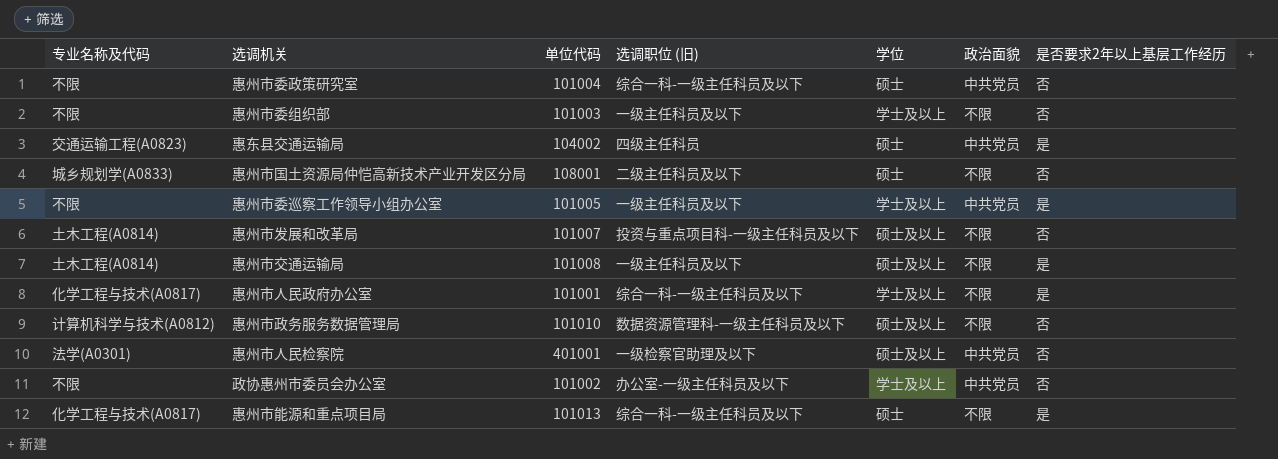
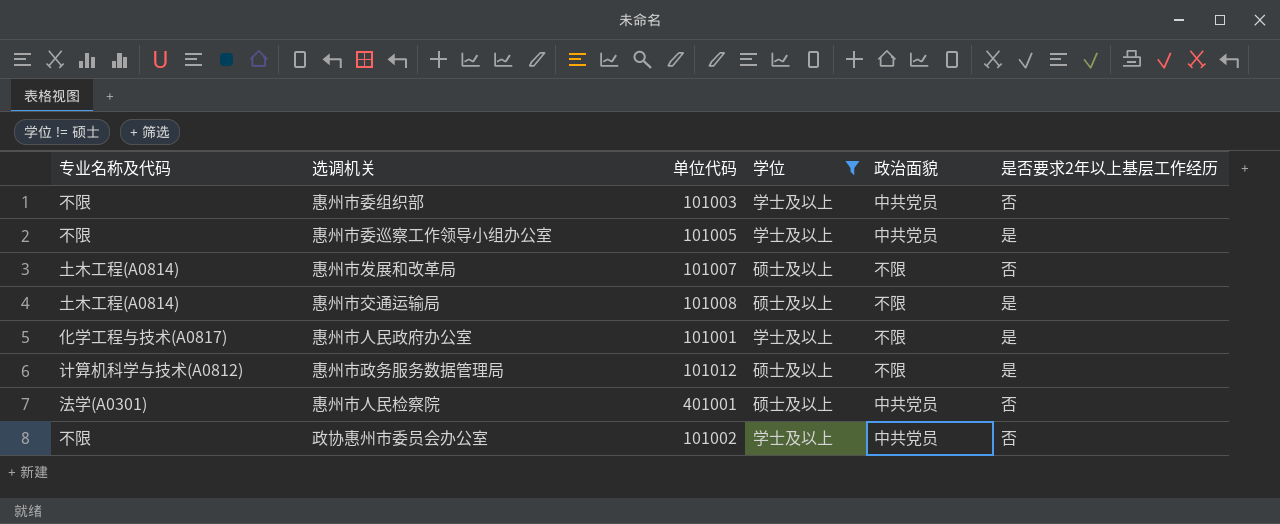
filter: none -> 学位 != 硕士
column 选调职位 (旧) | position: 4 -> none
惠州市委组织部 | 政治面貌: 不限 -> 中共党员
惠州市政务服务数据管理局 | 单位代码: 101010 -> 101012
惠州市政务服务数据管理局 | 是否要求2年以上基层工作经历: 否 -> 是

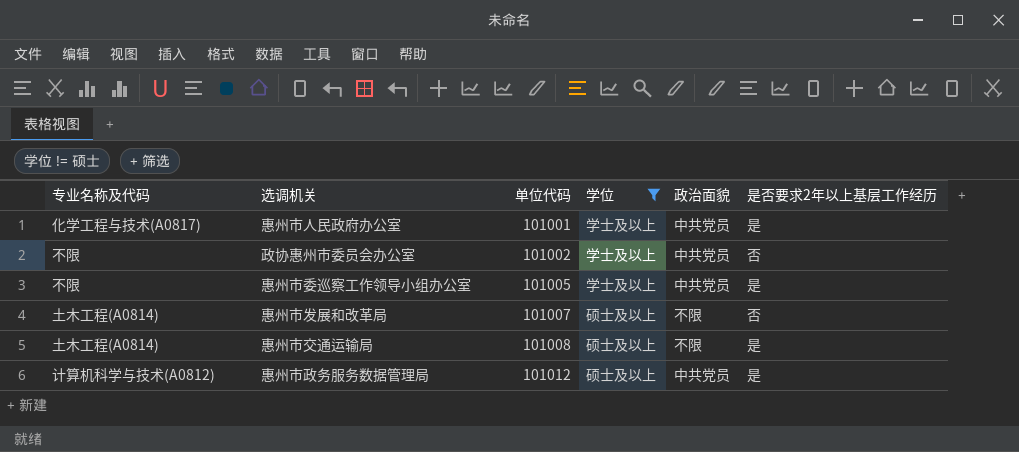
row order: none -> 单位代码 ascending
row 惠州市委组织部: 不限 | 101003 | 学士及以上 | 中共党员 | 否 -> none
row 惠州市人民检察院: 法学(A0301) | 401001 | 硕士及以上 | 中共党员 | 否 -> none
惠州市人民政府办公室 | 政治面貌: 不限 -> 中共党员
惠州市政务服务数据管理局 | 政治面貌: 不限 -> 中共党员

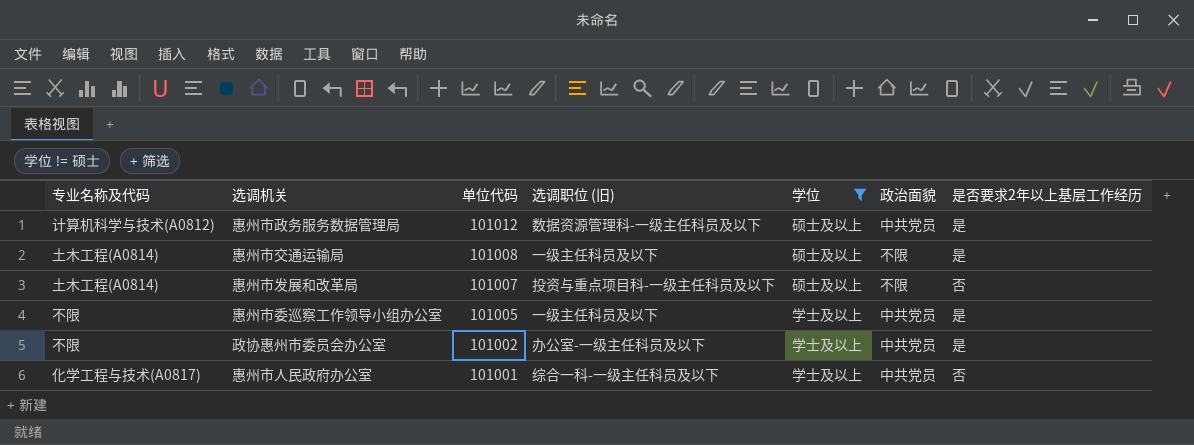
row order: 单位代码 ascending -> 单位代码 descending
column 选调职位 (旧) | position: none -> 4
政协惠州市委员会办公室 | 是否要求2年以上基层工作经历: 否 -> 是
惠州市人民政府办公室 | 是否要求2年以上基层工作经历: 是 -> 否

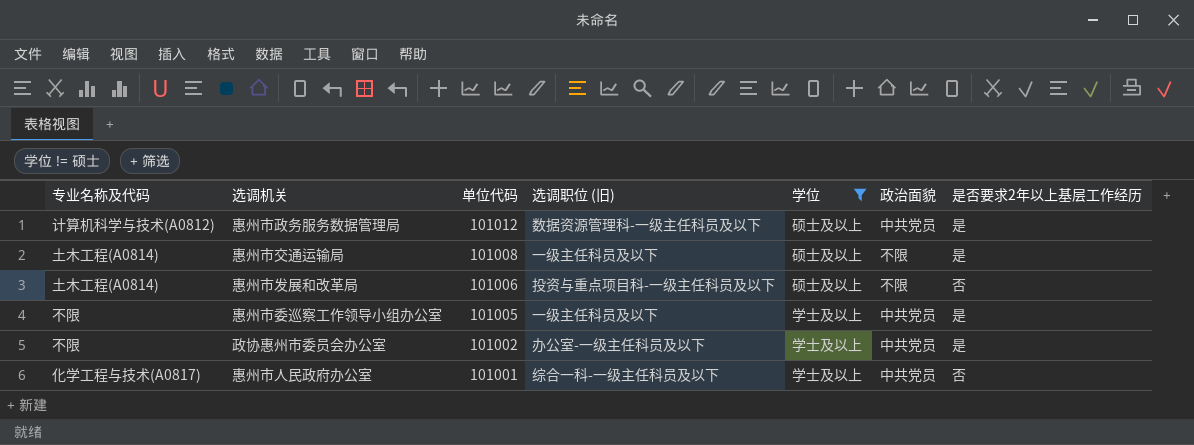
惠州市发展和改革局 | 单位代码: 101007 -> 101006

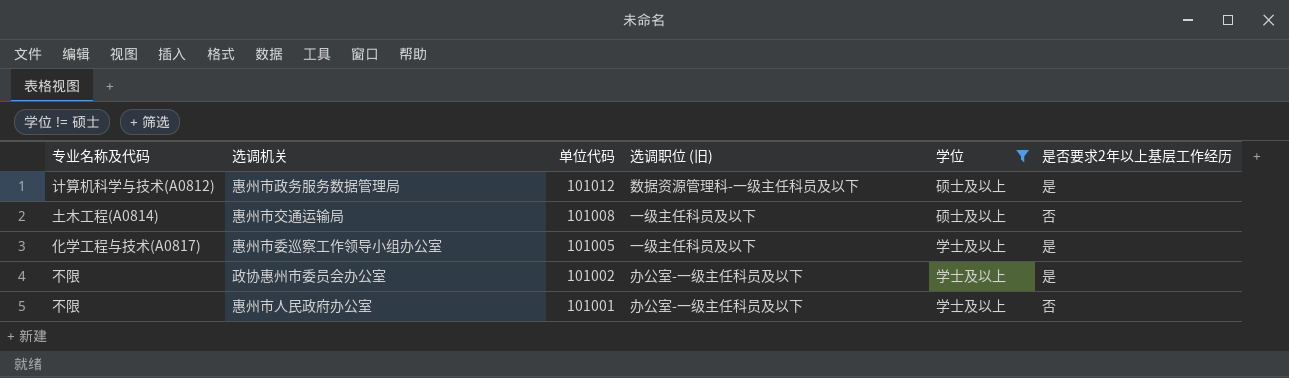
column 政治面貌 | position: 6 -> none
row 惠州市发展和改革局: 土木工程(A0814) | 101006 | 投资与重点项目科-一级主任科员及以下 | 硕士及以上 | 不限 | 否 -> none
惠州市交通运输局 | 是否要求2年以上基层工作经历: 是 -> 否
惠州市委巡察工作领导小组办公室 | 专业名称及代码: 不限 -> 化学工程与技术(A0817)
惠州市人民政府办公室 | 专业名称及代码: 化学工程与技术(A0817) -> 不限
惠州市人民政府办公室 | 选调职位 (旧): 综合一科-一级主任科员及以下 -> 办公室-一级主任科员及以下

